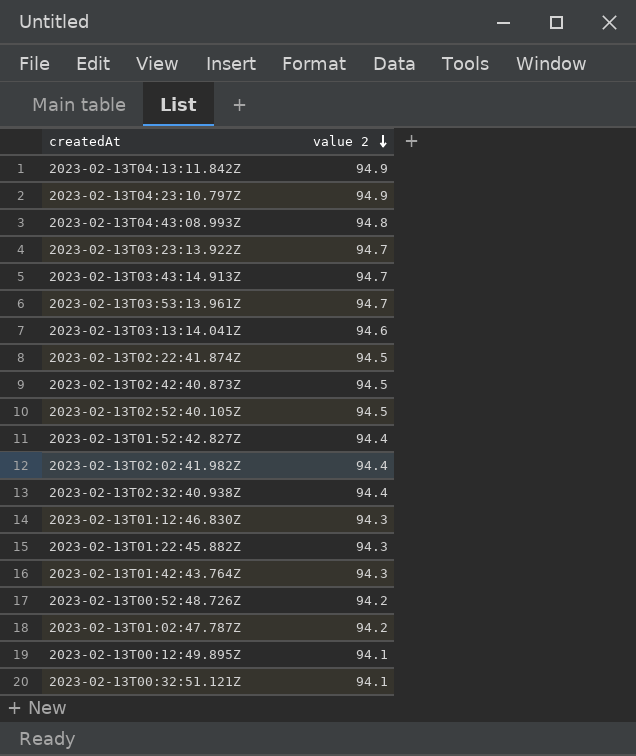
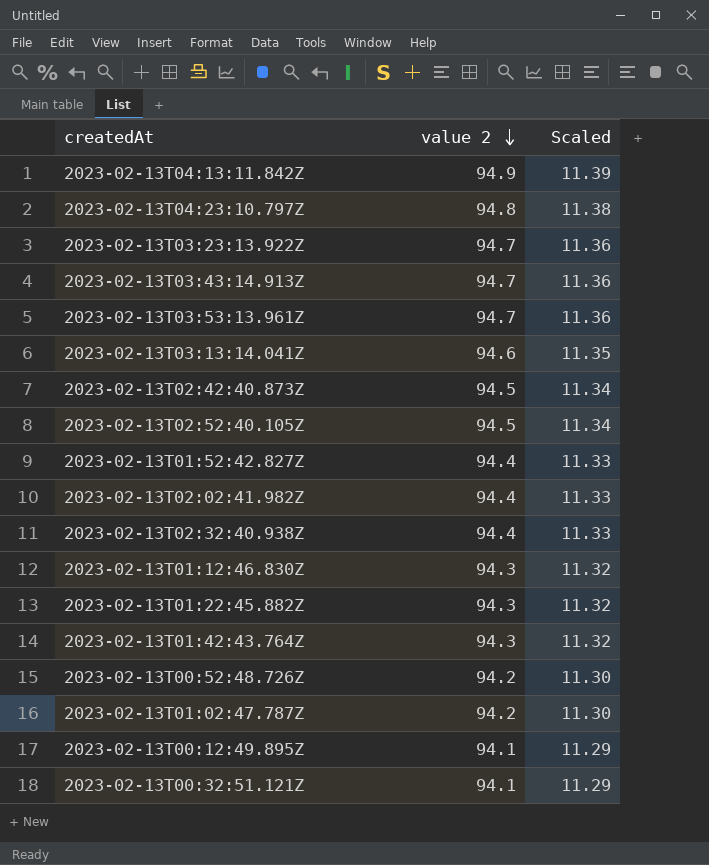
column Scaled | formula: none -> [value 2] * 0.12
row 2023-02-13T04:43:08.993Z: 94.8 -> none
row 2023-02-13T02:22:41.874Z: 94.5 -> none
2023-02-13T04:23:10.797Z | value 2: 94.9 -> 94.8

